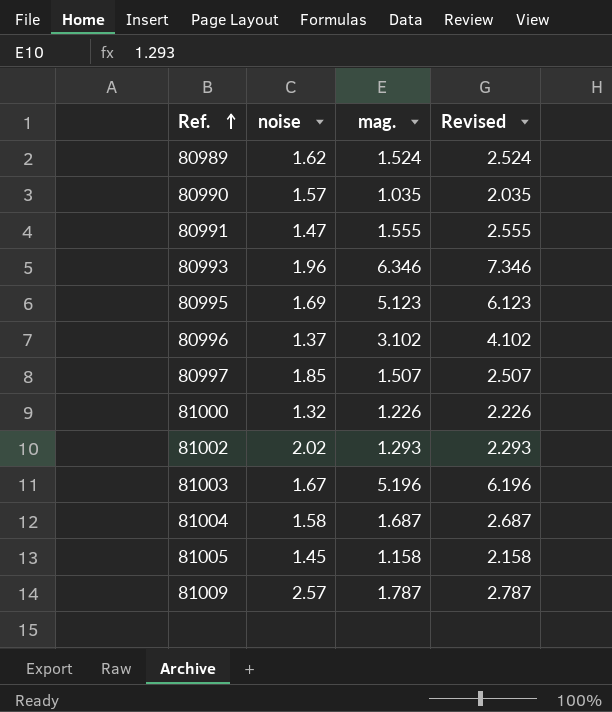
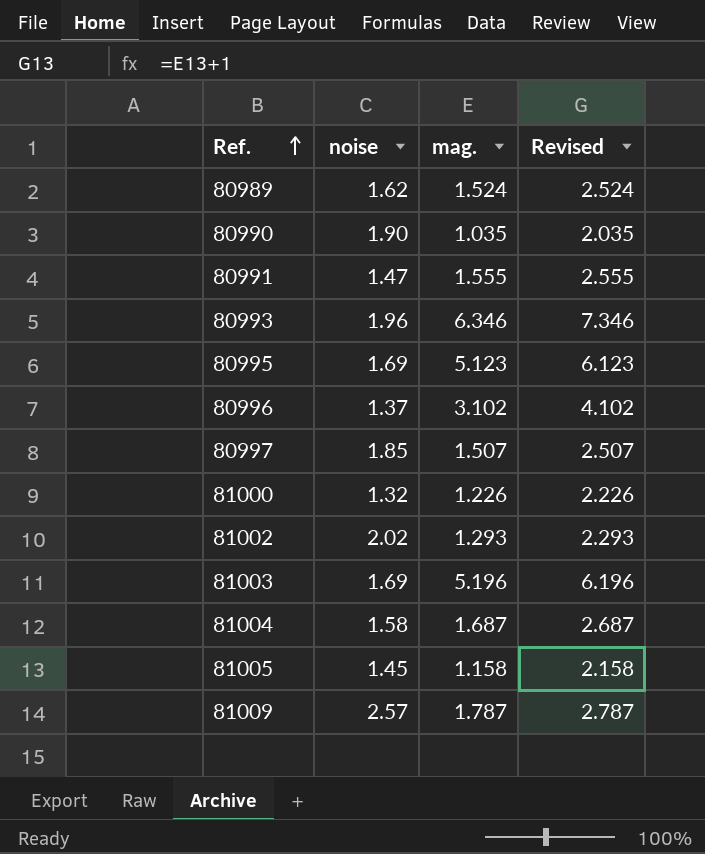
80990 | noise: 1.57 -> 1.90
81003 | noise: 1.67 -> 1.69

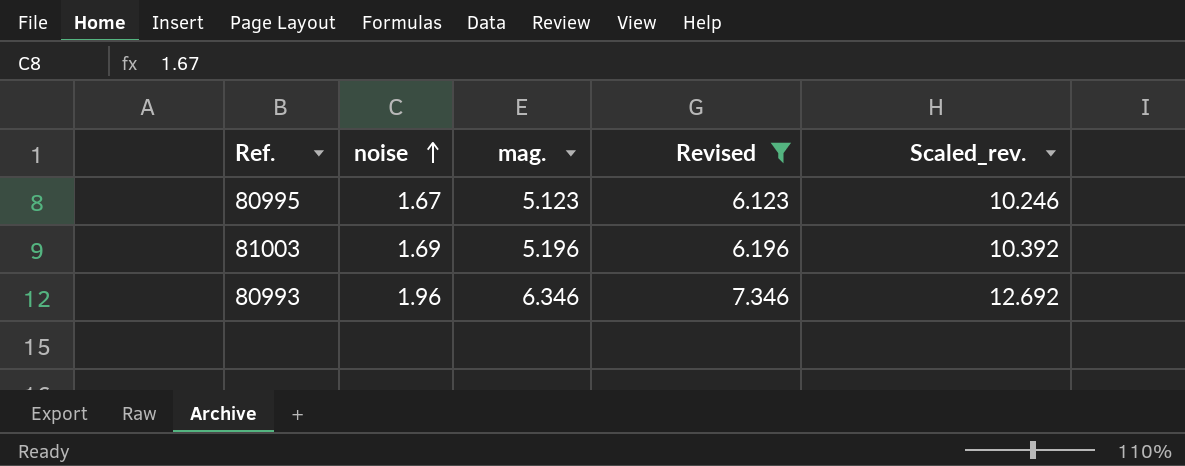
filter: none -> Revised >= 6.123
row order: Ref. ascending -> noise ascending
column Scaled_rev. | formula: none -> [mag.] * 2
80995 | noise: 1.69 -> 1.67

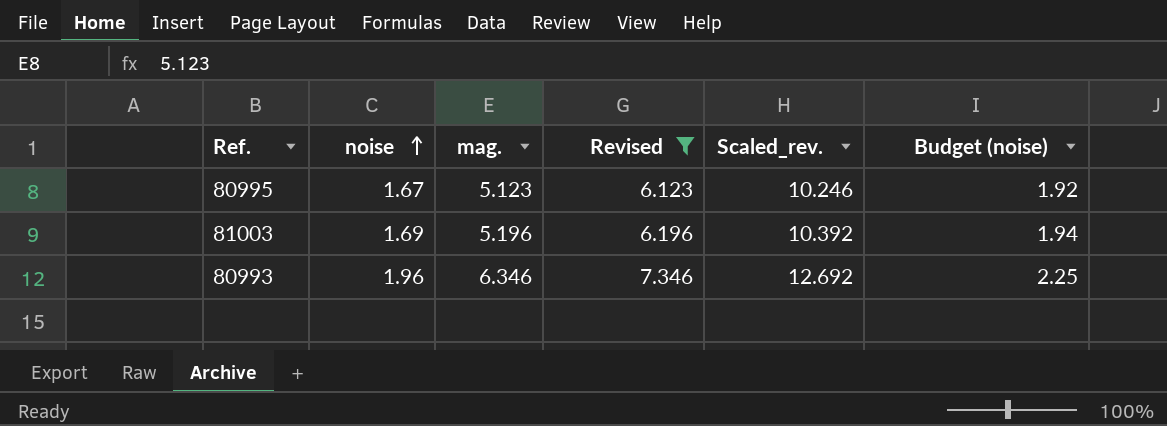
column Budget (noise) | formula: none -> [noise] * 1.15

